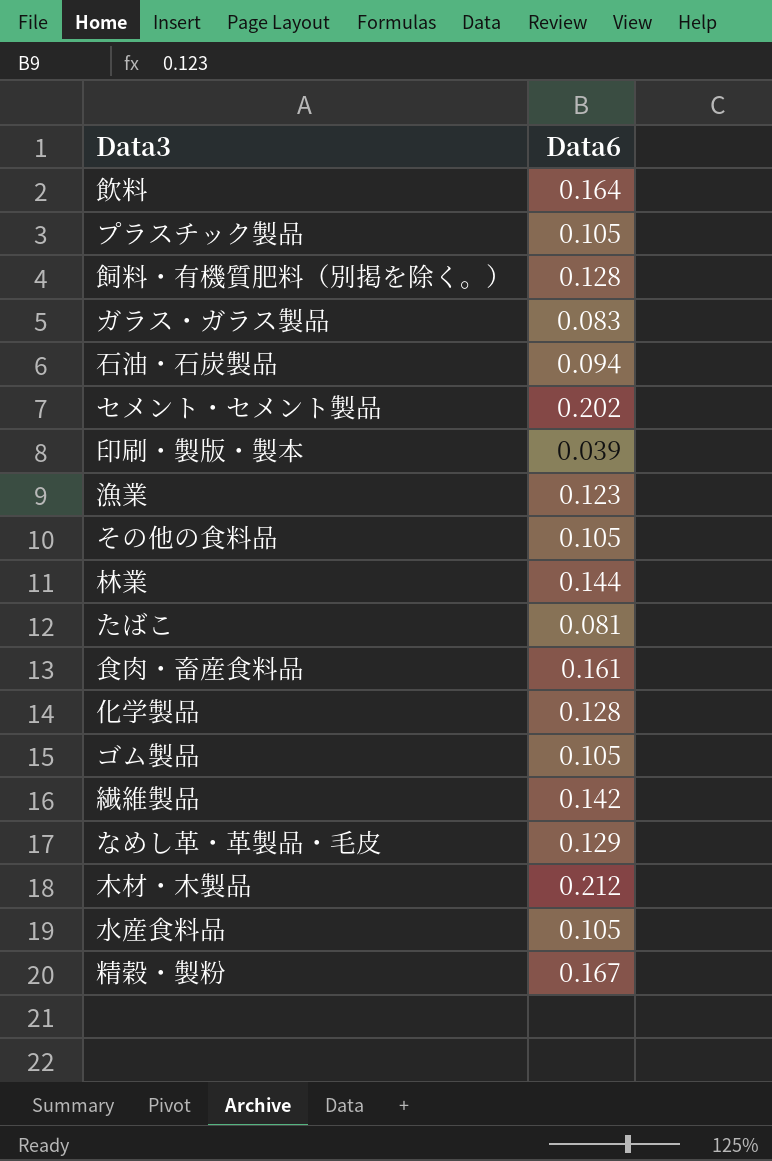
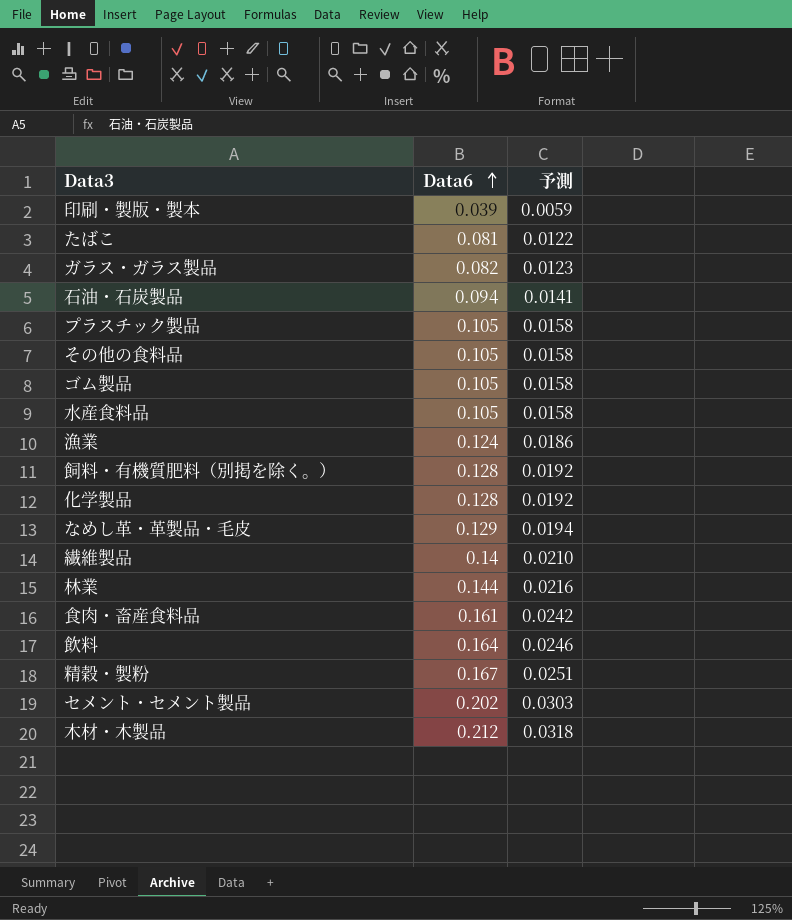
row order: none -> Data6 ascending
column 予測 | formula: none -> [Data6] * 0.15
ガラス・ガラス製品 | Data6: 0.083 -> 0.082
漁業 | Data6: 0.123 -> 0.124
繊維製品 | Data6: 0.142 -> 0.14

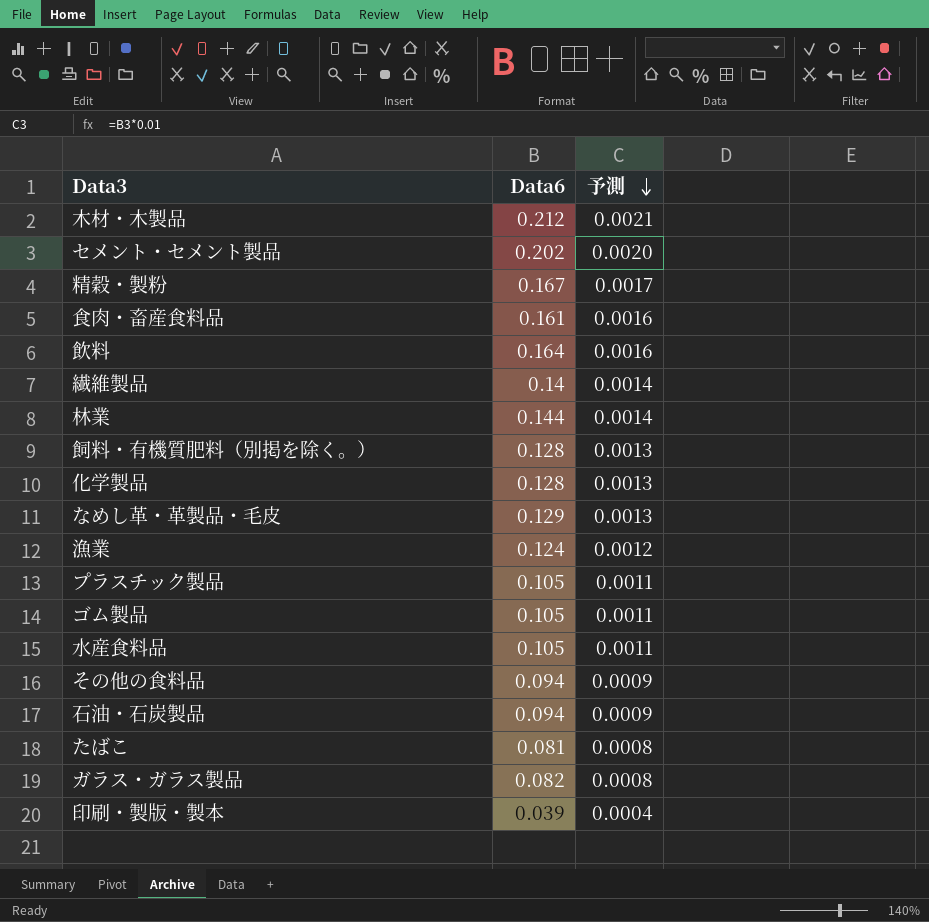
row order: Data6 ascending -> 予測 descending
column 予測 | formula: [Data6] * 0.15 -> [Data6] * 0.01
その他の食料品 | Data6: 0.105 -> 0.094

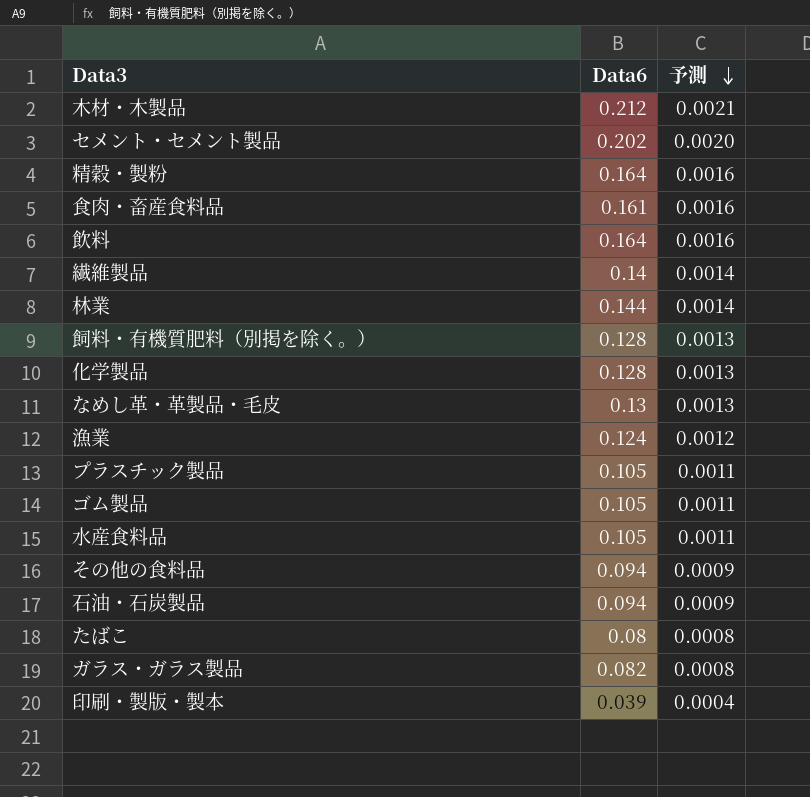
精穀・製粉 | Data6: 0.167 -> 0.164
精穀・製粉 | 予測: 0.0017 -> 0.0016
なめし革・革製品・毛皮 | Data6: 0.129 -> 0.13
たばこ | Data6: 0.081 -> 0.08

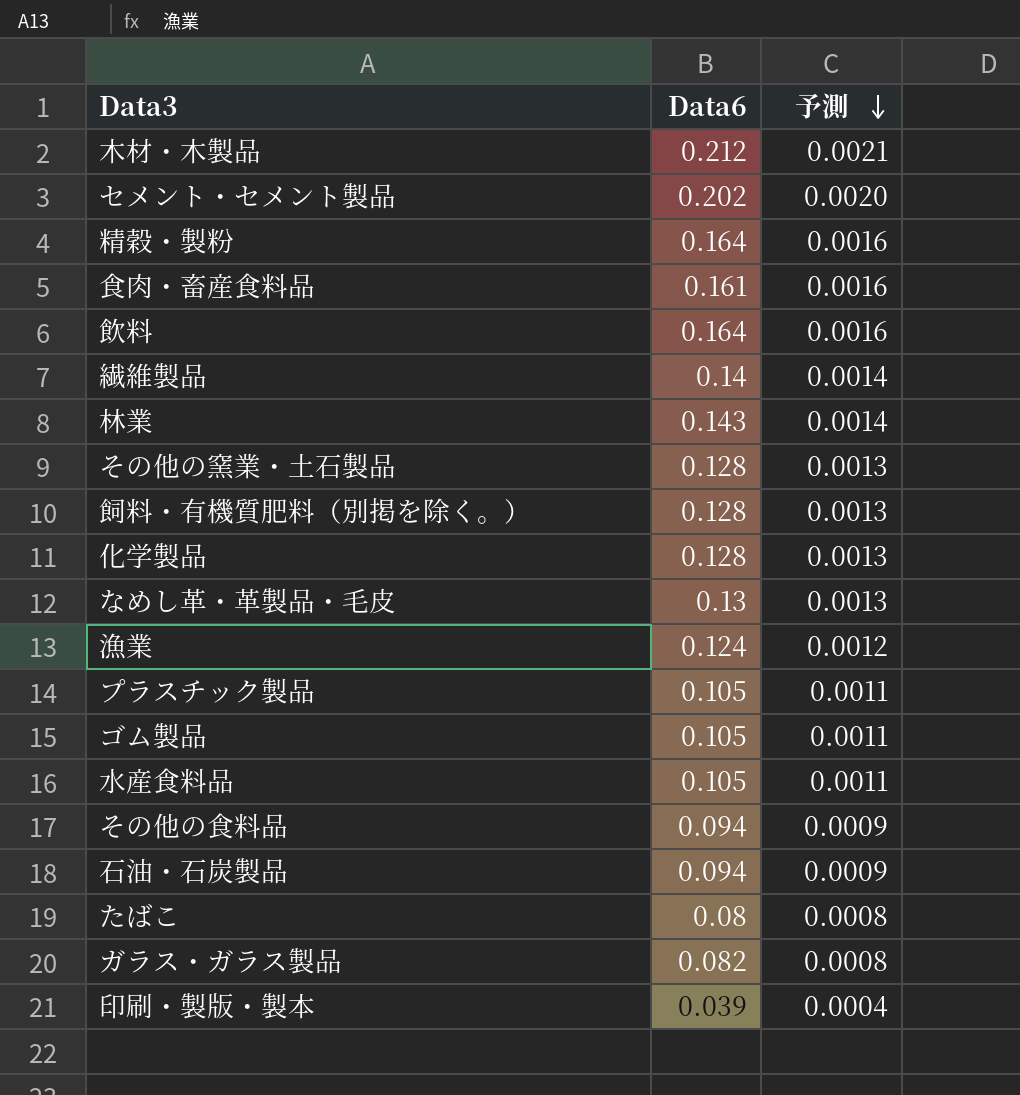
林業 | Data6: 0.144 -> 0.143
row その他の窯業・土石製品: none -> 0.128 | 0.0013

